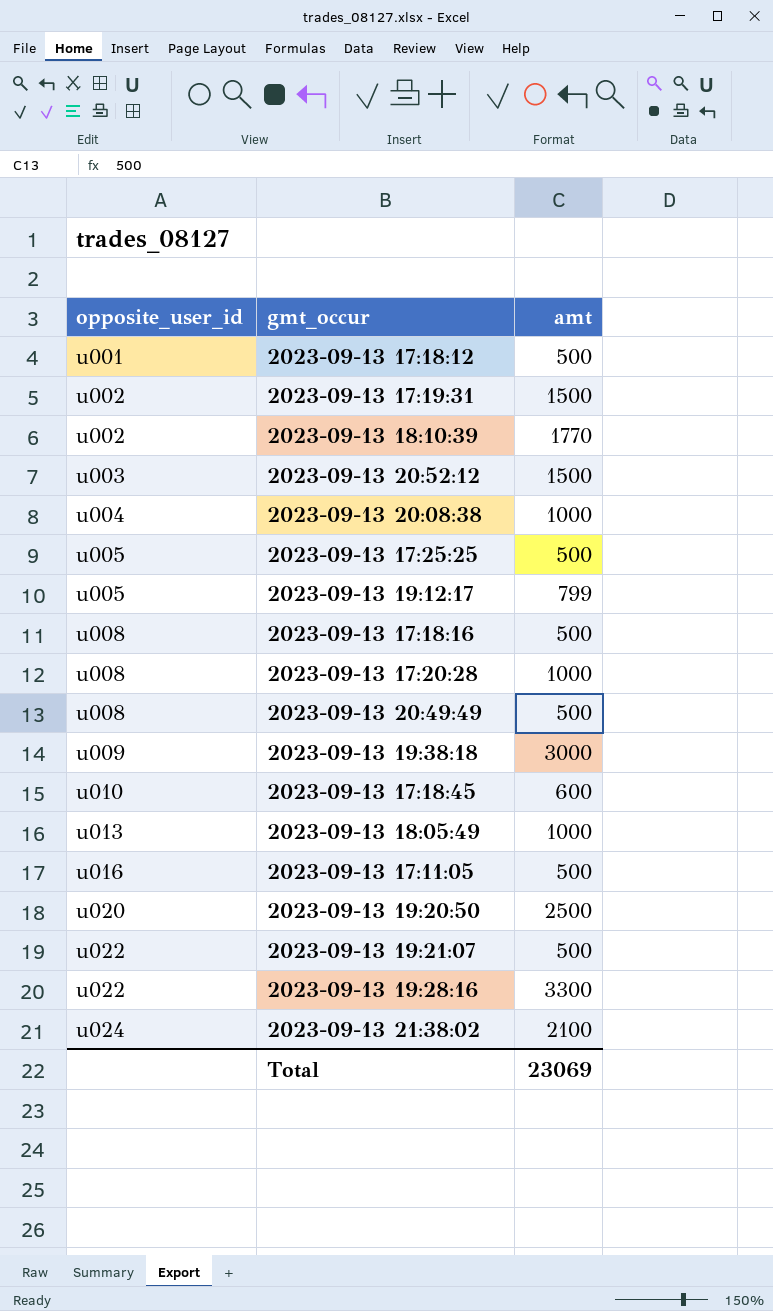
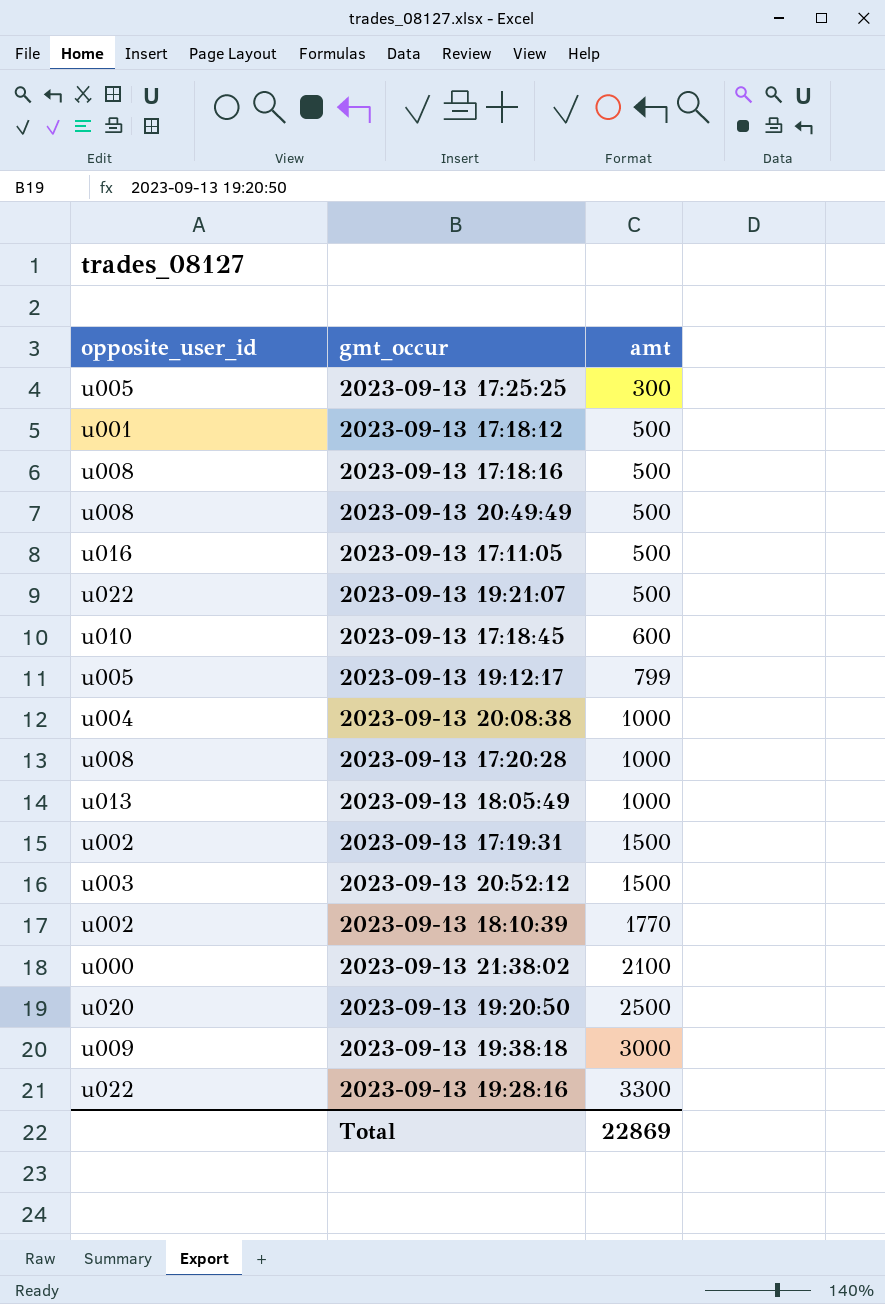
row order: opposite_user_id ascending -> amt ascending
2023-09-13 17:25:25 | amt: 500 -> 300
2023-09-13 21:38:02 | opposite_user_id: u024 -> u000
Total | amt: 23069 -> 22869

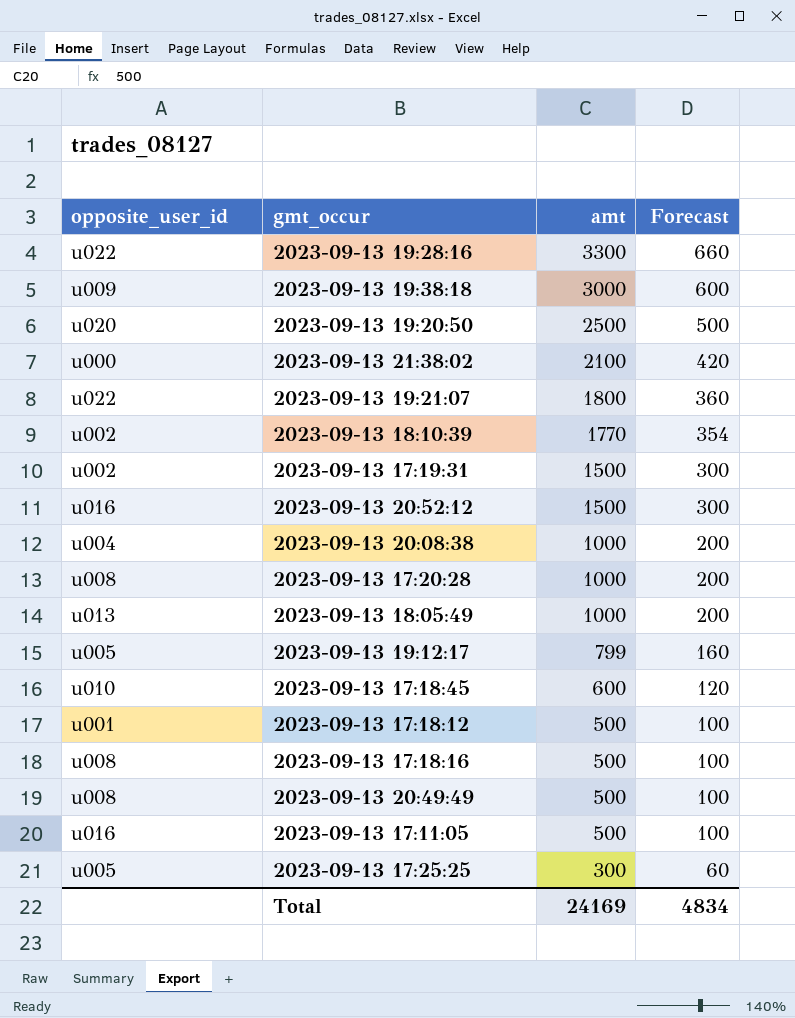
row order: amt ascending -> amt descending
column Forecast | formula: none -> [amt] * 0.2
2023-09-13 19:21:07 | amt: 500 -> 1800
2023-09-13 20:52:12 | opposite_user_id: u003 -> u016
Total | amt: 22869 -> 24169

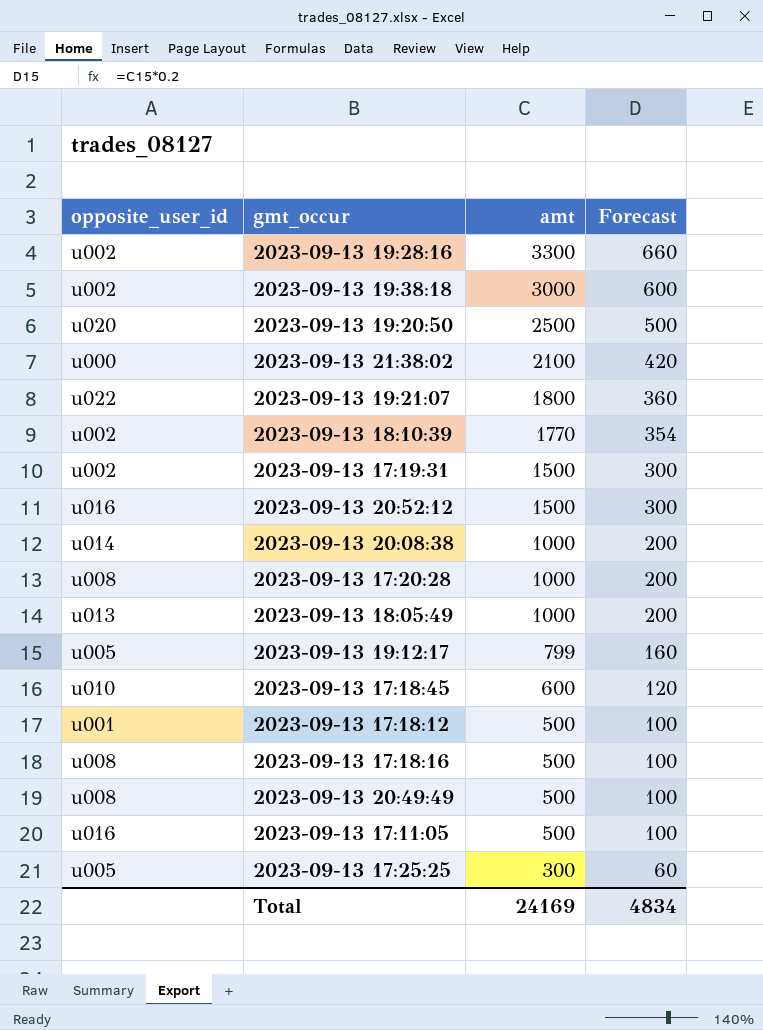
2023-09-13 19:28:16 | opposite_user_id: u022 -> u002
2023-09-13 19:38:18 | opposite_user_id: u009 -> u002
2023-09-13 20:08:38 | opposite_user_id: u004 -> u014

